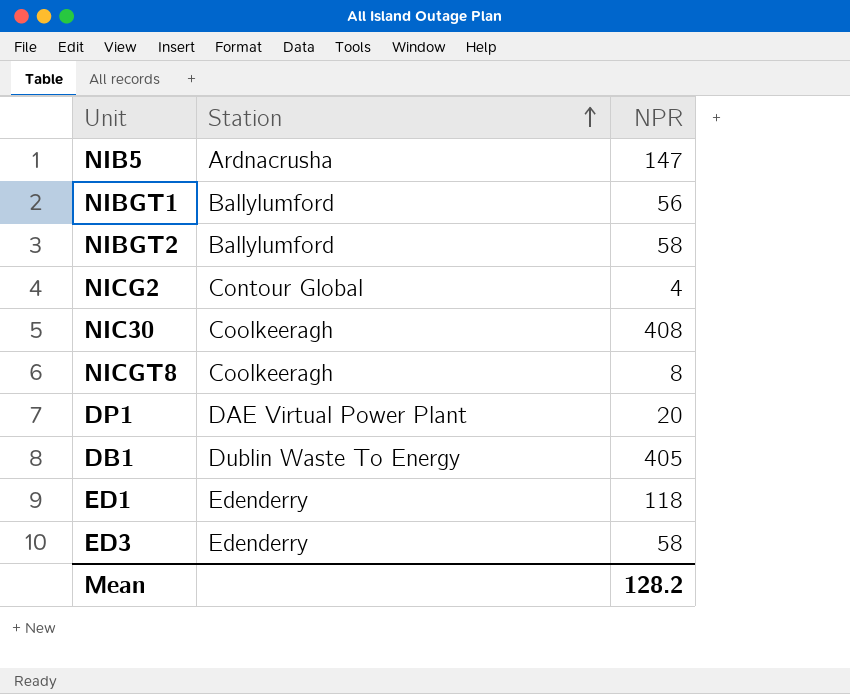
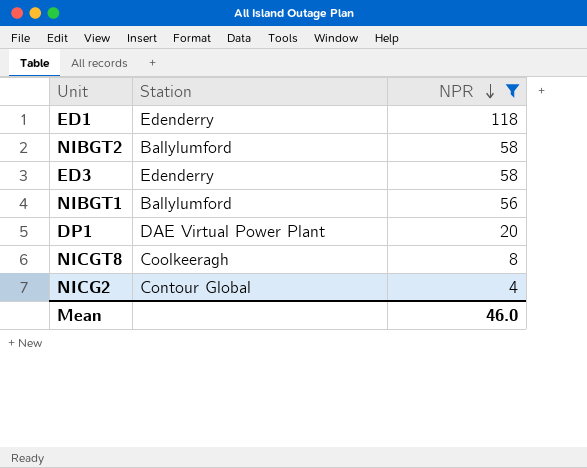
filter: none -> NPR <= 118
row order: Station ascending -> NPR descending
Mean | NPR: 128.2 -> 46.0

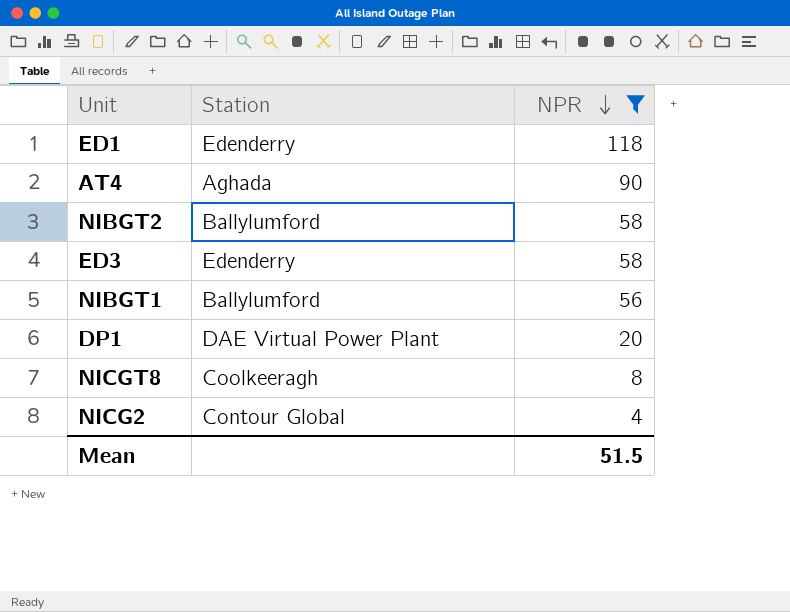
row AT4: none -> Aghada | 90
Mean | NPR: 46.0 -> 51.5

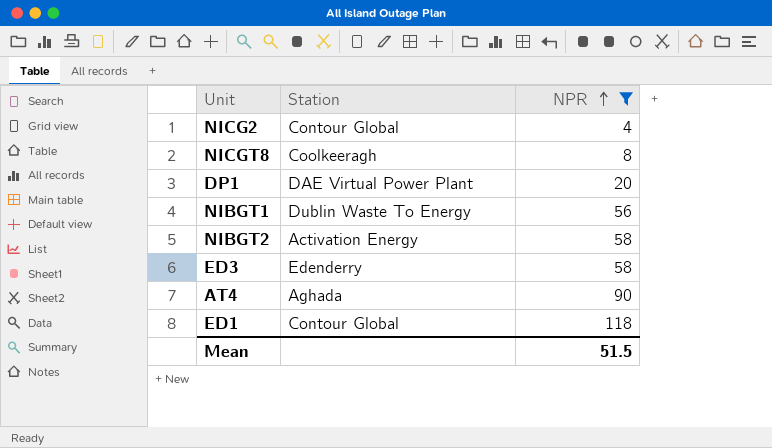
row order: NPR descending -> NPR ascending
NIBGT1 | Station: Ballylumford -> Dublin Waste To Energy
NIBGT2 | Station: Ballylumford -> Activation Energy
ED1 | Station: Edenderry -> Contour Global

